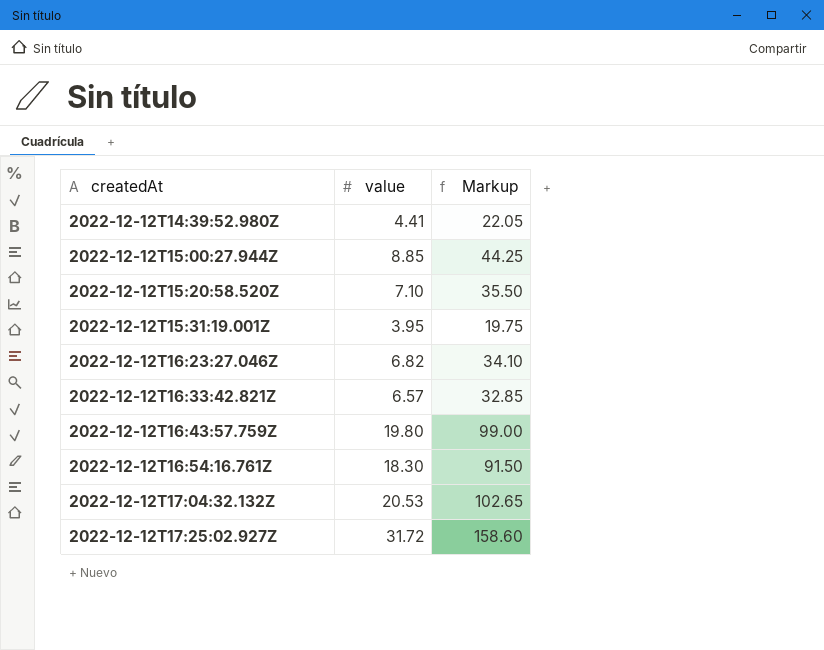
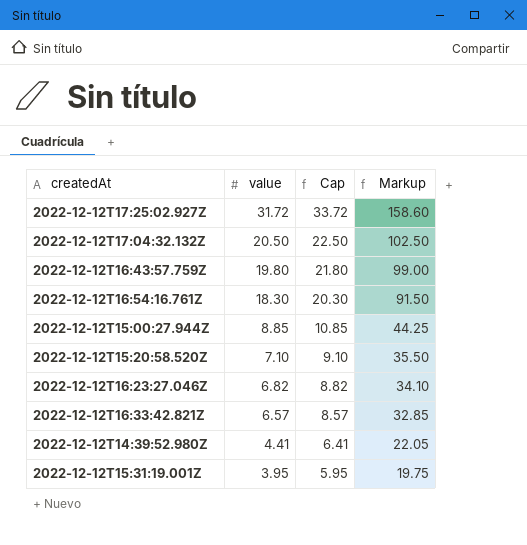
row order: createdAt ascending -> value descending
column Cap | formula: none -> [value] + 2
2022-12-12T17:04:32.132Z | value: 20.53 -> 20.50
2022-12-12T17:04:32.132Z | Markup: 102.65 -> 102.50

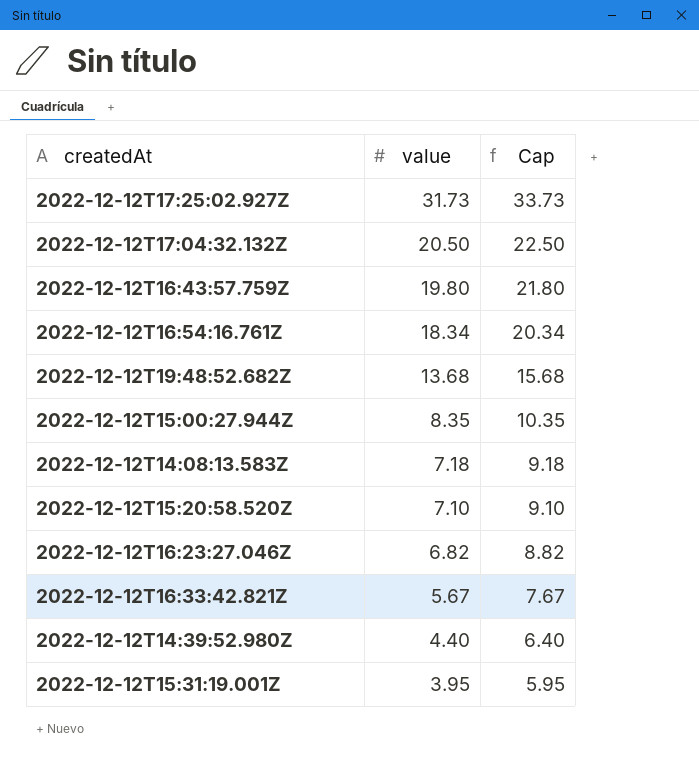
column Markup | formula: [value] * 5 -> none
2022-12-12T17:25:02.927Z | value: 31.72 -> 31.73
2022-12-12T17:25:02.927Z | Cap: 33.72 -> 33.73
2022-12-12T16:54:16.761Z | value: 18.30 -> 18.34
2022-12-12T16:54:16.761Z | Cap: 20.30 -> 20.34
row 2022-12-12T19:48:52.682Z: none -> 13.68 | 15.68
2022-12-12T15:00:27.944Z | value: 8.85 -> 8.35
2022-12-12T15:00:27.944Z | Cap: 10.85 -> 10.35
row 2022-12-12T14:08:13.583Z: none -> 7.18 | 9.18
2022-12-12T16:33:42.821Z | value: 6.57 -> 5.67
2022-12-12T16:33:42.821Z | Cap: 8.57 -> 7.67
2022-12-12T14:39:52.980Z | value: 4.41 -> 4.40
2022-12-12T14:39:52.980Z | Cap: 6.41 -> 6.40

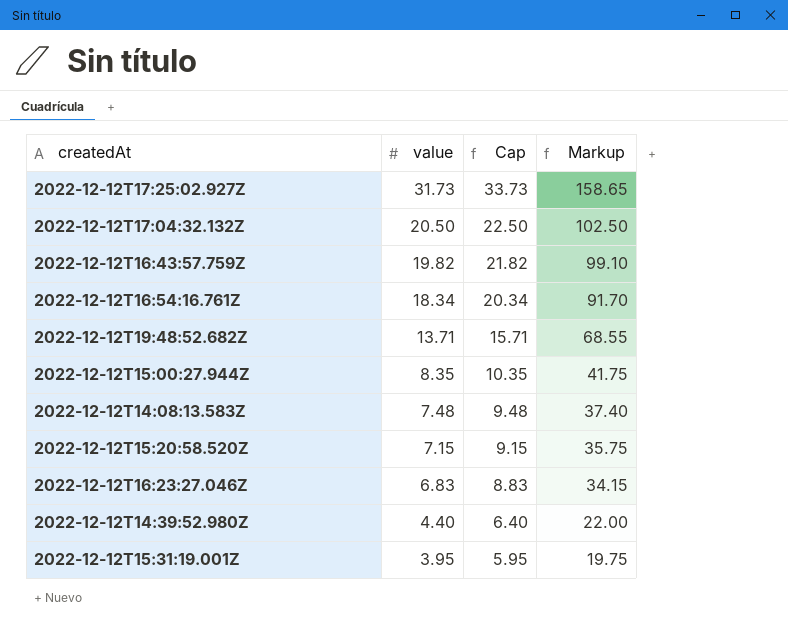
column Markup | formula: none -> [value] * 5
row 2022-12-12T16:33:42.821Z: 5.67 | 7.67 -> none
2022-12-12T16:43:57.759Z | value: 19.80 -> 19.82
2022-12-12T16:43:57.759Z | Cap: 21.80 -> 21.82
2022-12-12T19:48:52.682Z | value: 13.68 -> 13.71
2022-12-12T19:48:52.682Z | Cap: 15.68 -> 15.71
2022-12-12T14:08:13.583Z | value: 7.18 -> 7.48
2022-12-12T14:08:13.583Z | Cap: 9.18 -> 9.48
2022-12-12T15:20:58.520Z | value: 7.10 -> 7.15
2022-12-12T15:20:58.520Z | Cap: 9.10 -> 9.15
2022-12-12T16:23:27.046Z | value: 6.82 -> 6.83
2022-12-12T16:23:27.046Z | Cap: 8.82 -> 8.83

